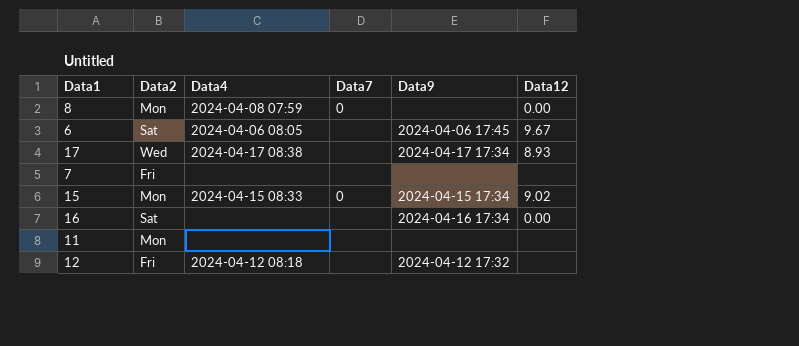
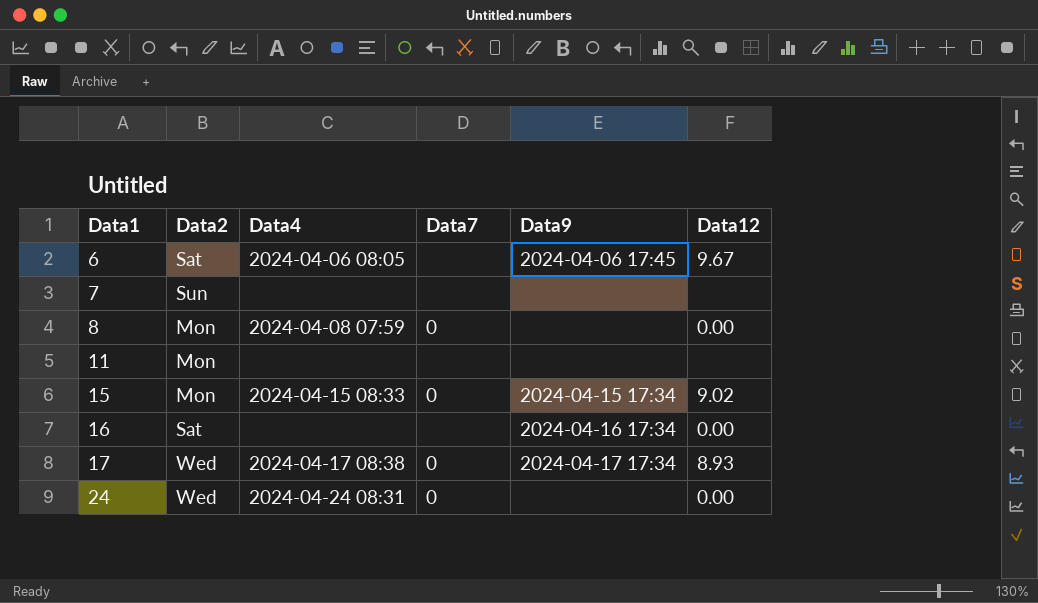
row order: none -> Data1 ascending
row 12: Fri | 2024-04-12 08:18 | none | 2024-04-12 17:32 | none -> none
7 | Data2: Fri -> Sun
17 | Data7: none -> 0
row 24: none -> Wed | 2024-04-24 08:31 | 0 | none | 0.00

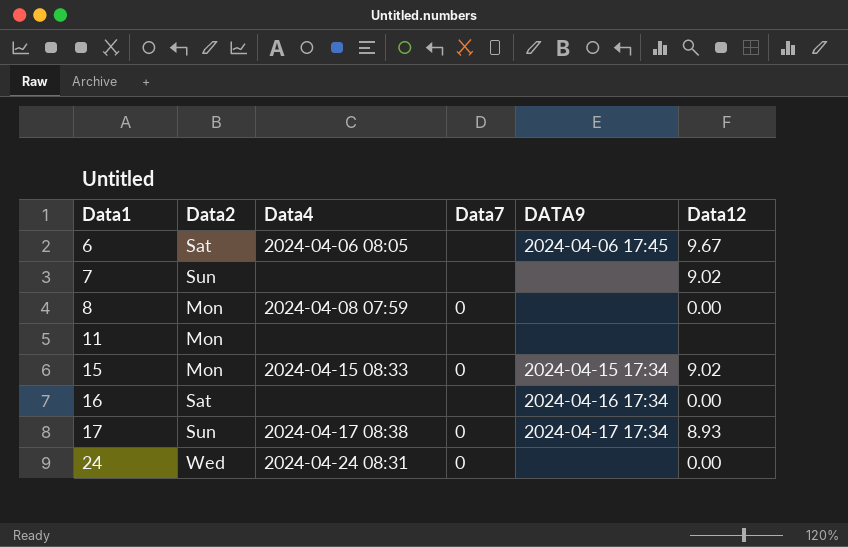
column name: Data9 -> DATA9
7 | Data12: none -> 9.02
17 | Data2: Wed -> Sun

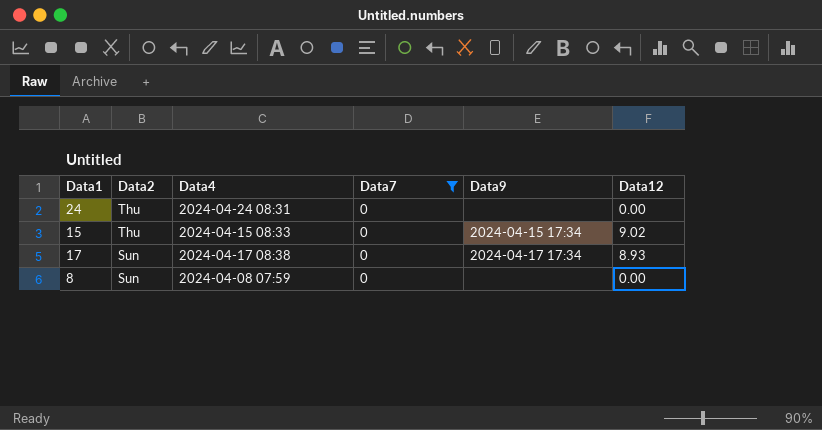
filter: none -> Data7 = 0
row order: Data1 ascending -> Data2 descending
column name: DATA9 -> Data9
24 | Data2: Wed -> Thu
15 | Data2: Mon -> Thu
8 | Data2: Mon -> Sun

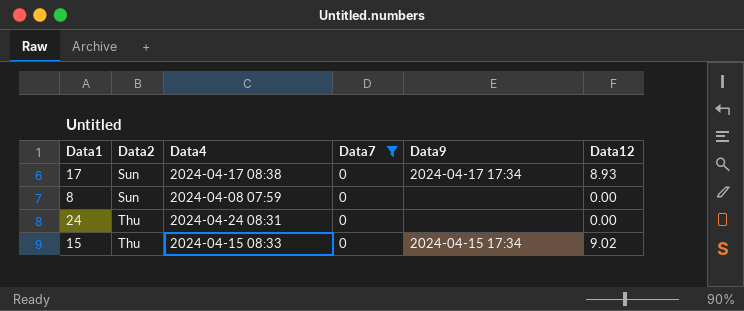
row order: Data2 descending -> Data2 ascending

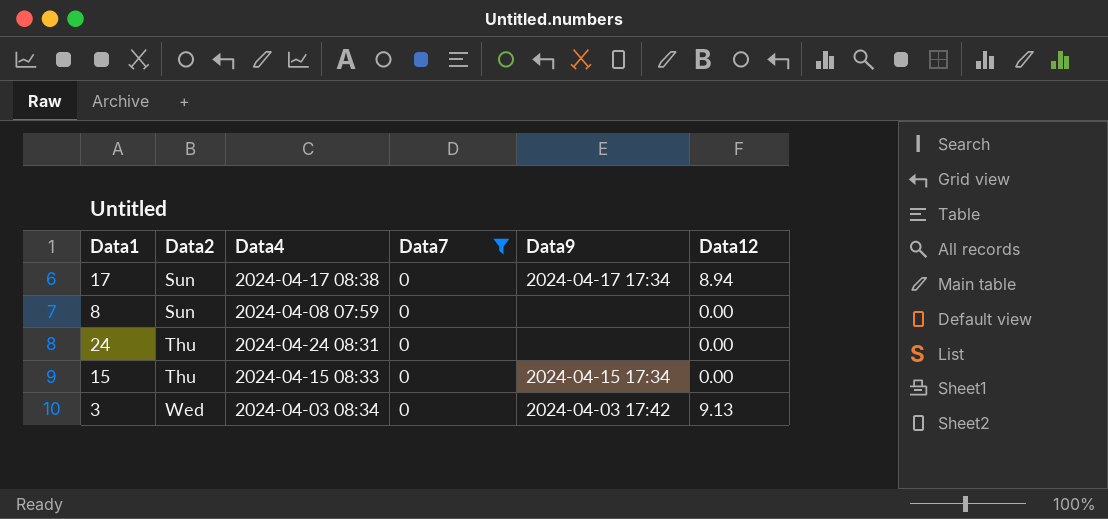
17 | Data12: 8.93 -> 8.94
15 | Data12: 9.02 -> 0.00
row 3: none -> Wed | 2024-04-03 08:34 | 0 | 2024-04-03 17:42 | 9.13

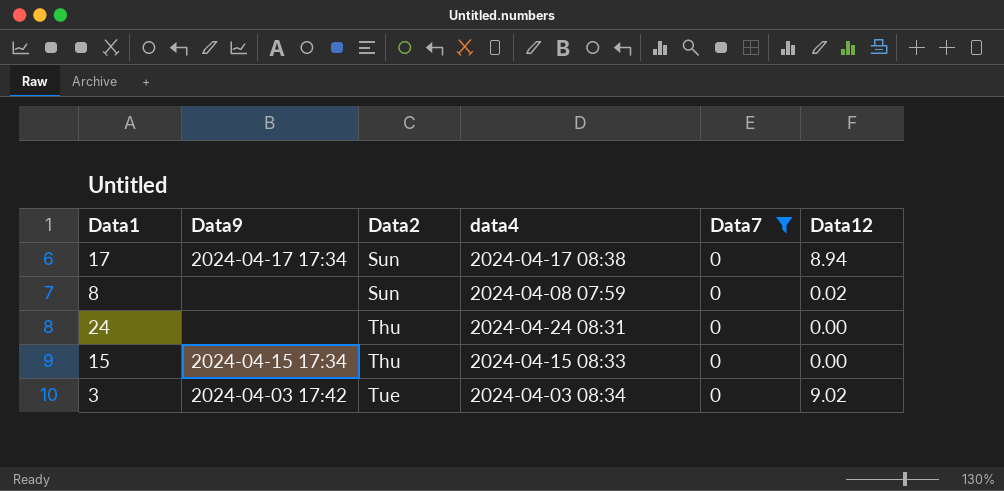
column Data9 | position: 5 -> 2
column name: Data4 -> data4
8 | Data12: 0.00 -> 0.02
3 | Data2: Wed -> Tue
3 | Data12: 9.13 -> 9.02

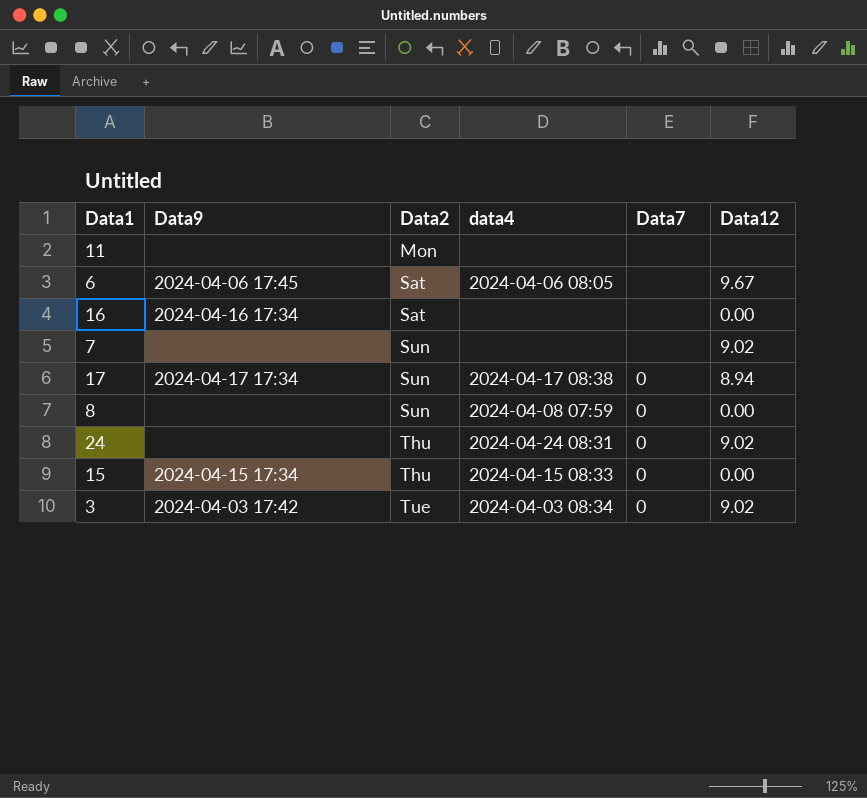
filter: Data7 = 0 -> none
8 | Data12: 0.02 -> 0.00
24 | Data12: 0.00 -> 9.02

